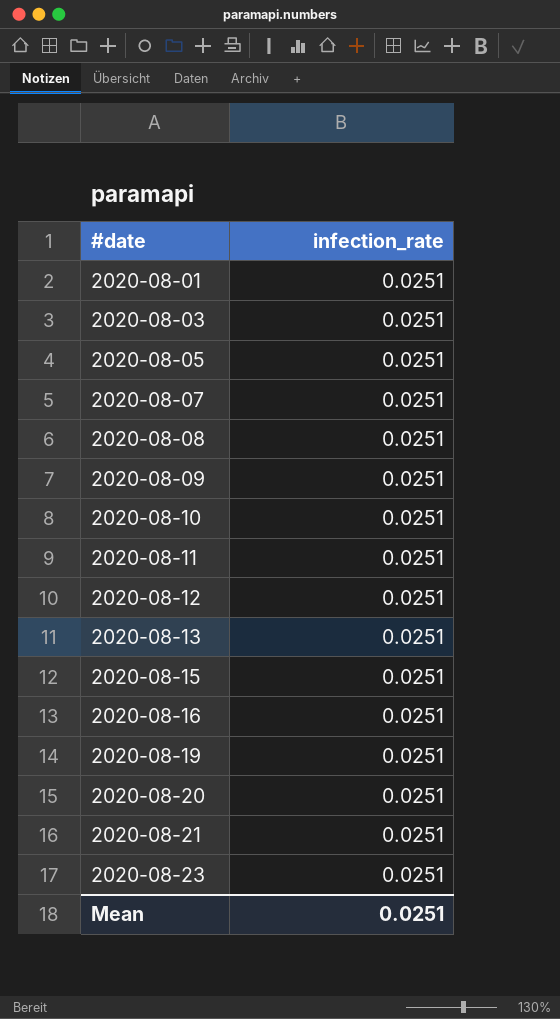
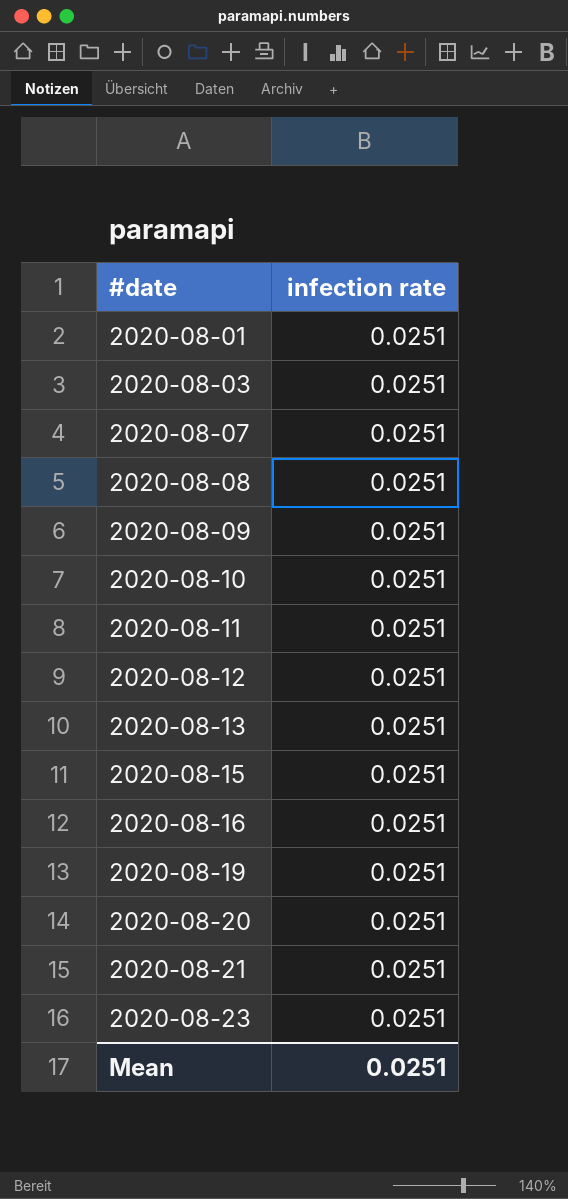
column name: infection_rate -> infection rate
row 2020-08-05: 0.0251 -> none

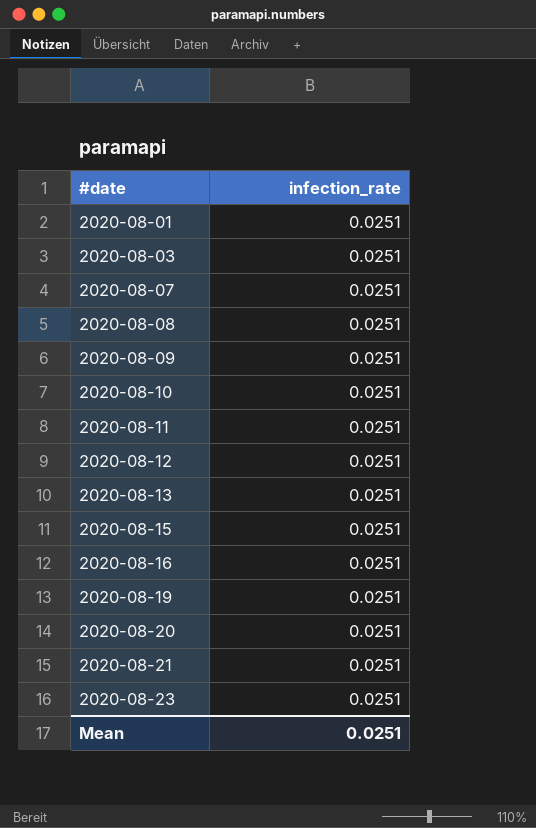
column name: infection rate -> infection_rate

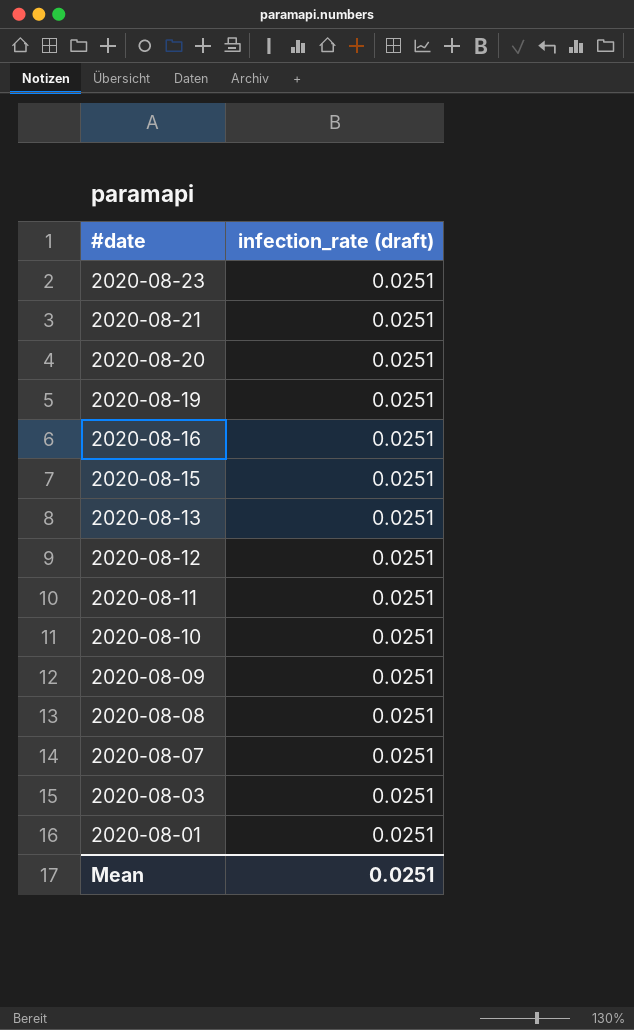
row order: #date ascending -> #date descending
column name: infection_rate -> infection_rate (draft)

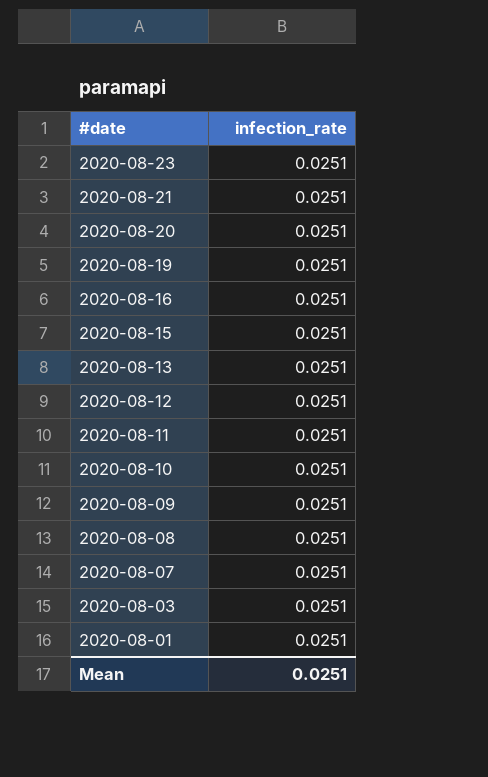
column name: infection_rate (draft) -> infection_rate

